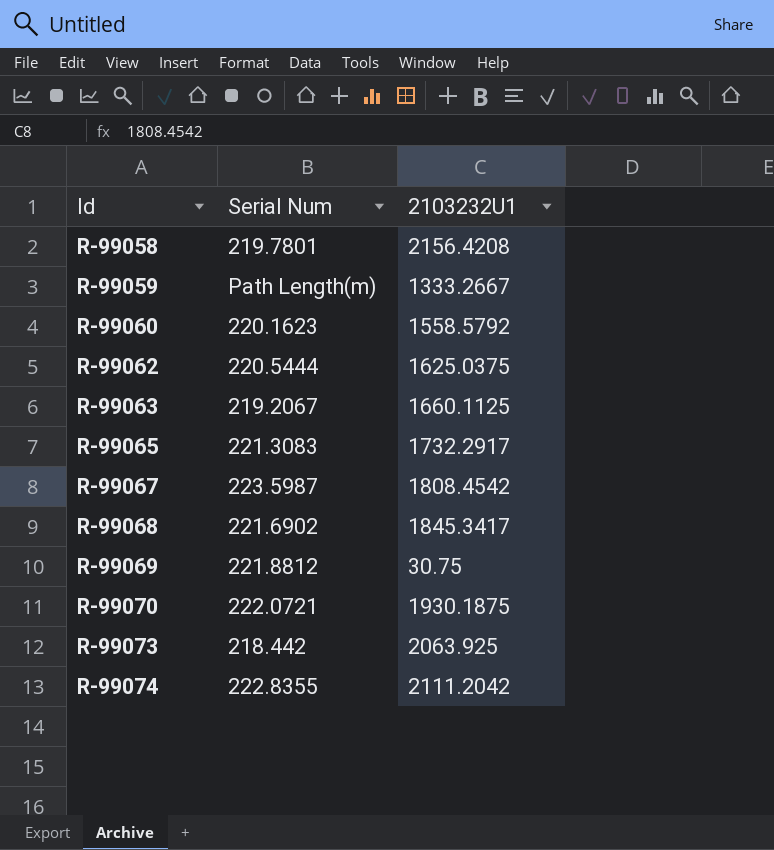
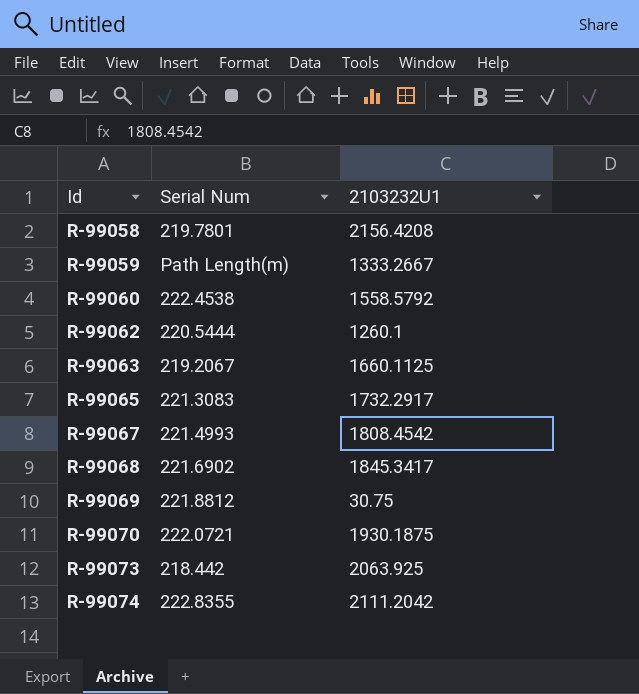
R-99060 | Serial Num: 220.1623 -> 222.4538
R-99062 | 2103232U1: 1625.0375 -> 1260.1
R-99067 | Serial Num: 223.5987 -> 221.4993

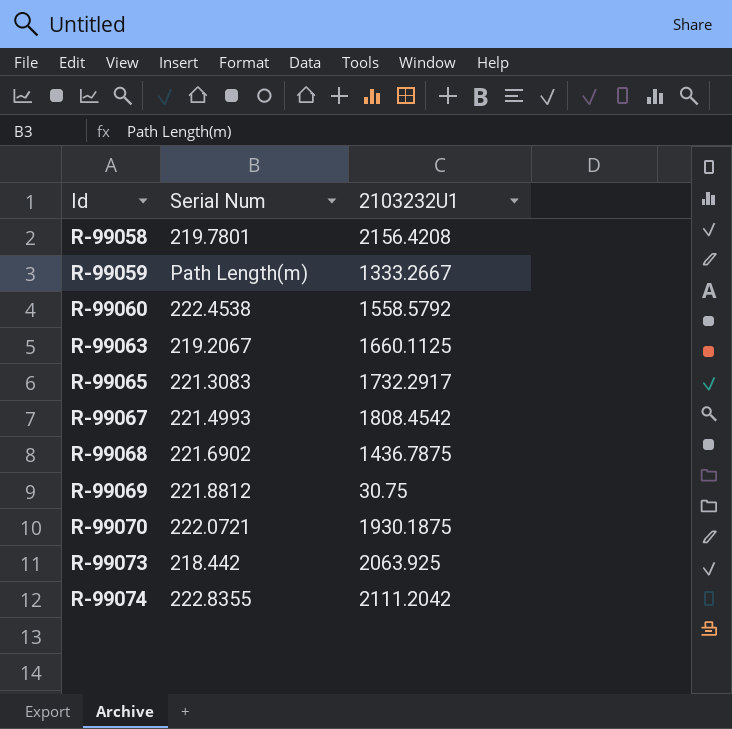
row R-99062: 220.5444 | 1260.1 -> none
R-99068 | 2103232U1: 1845.3417 -> 1436.7875

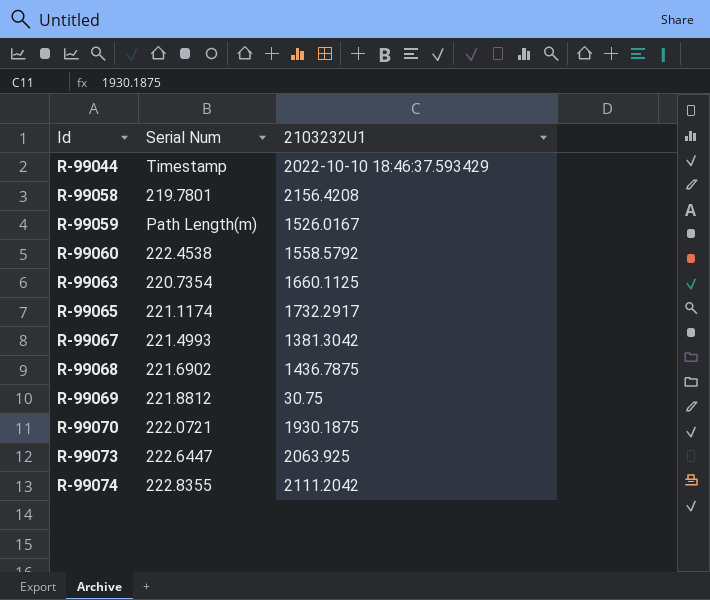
row R-99044: none -> Timestamp | 2022-10-10 18:46:37.593429
R-99059 | 2103232U1: 1333.2667 -> 1526.0167
R-99063 | Serial Num: 219.2067 -> 220.7354
R-99065 | Serial Num: 221.3083 -> 221.1174
R-99067 | 2103232U1: 1808.4542 -> 1381.3042
R-99073 | Serial Num: 218.442 -> 222.6447

